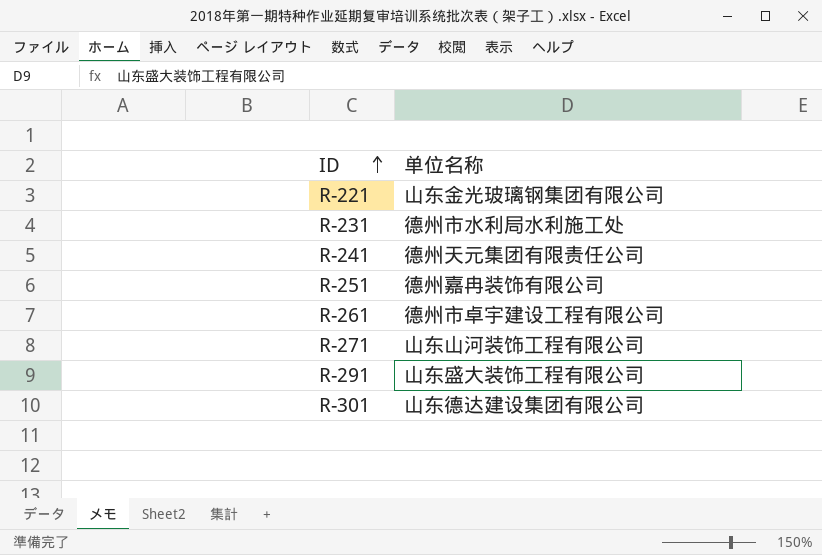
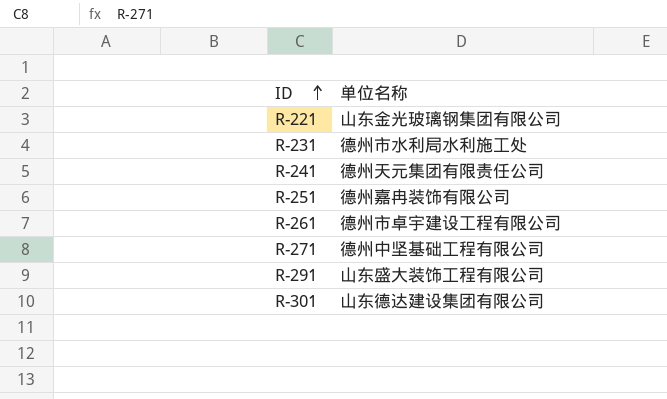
R-271 | 单位名称: 山东山河装饰工程有限公司 -> 德州中坚基础工程有限公司

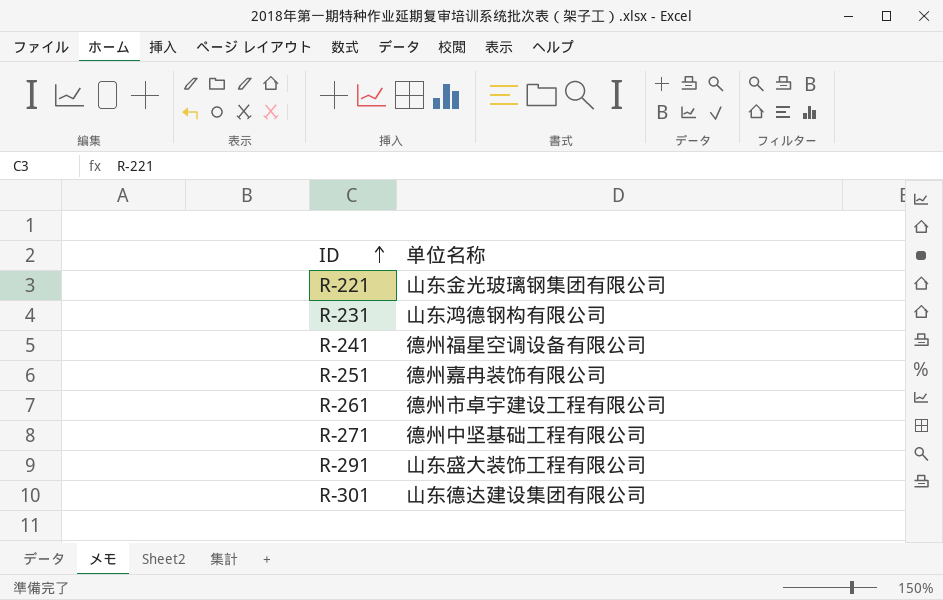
R-231 | 单位名称: 德州市水利局水利施工处 -> 山东鸿德钢构有限公司
R-241 | 单位名称: 德州天元集团有限责任公司 -> 德州福星空调设备有限公司

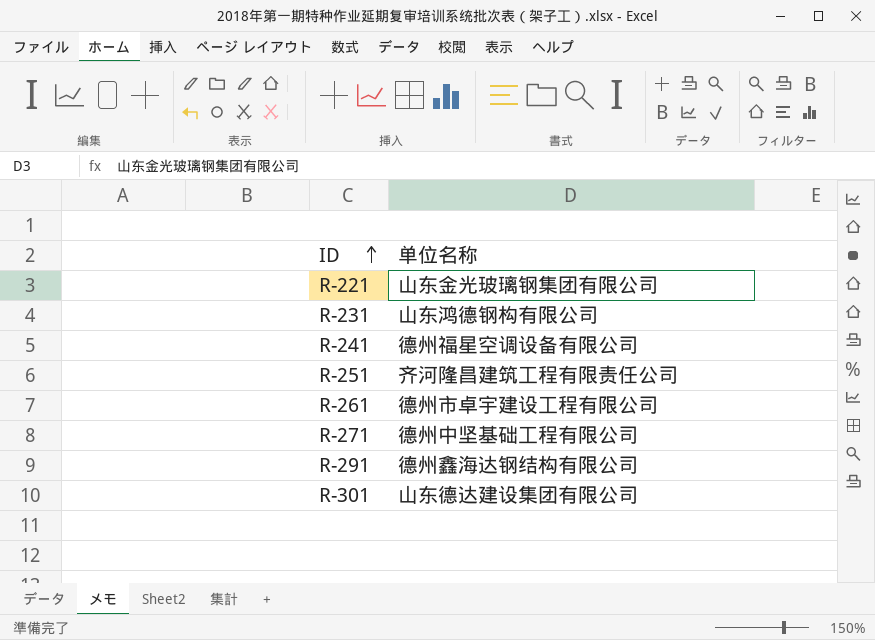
R-251 | 单位名称: 德州嘉冉装饰有限公司 -> 齐河隆昌建筑工程有限责任公司
R-291 | 单位名称: 山东盛大装饰工程有限公司 -> 德州鑫海达钢结构有限公司

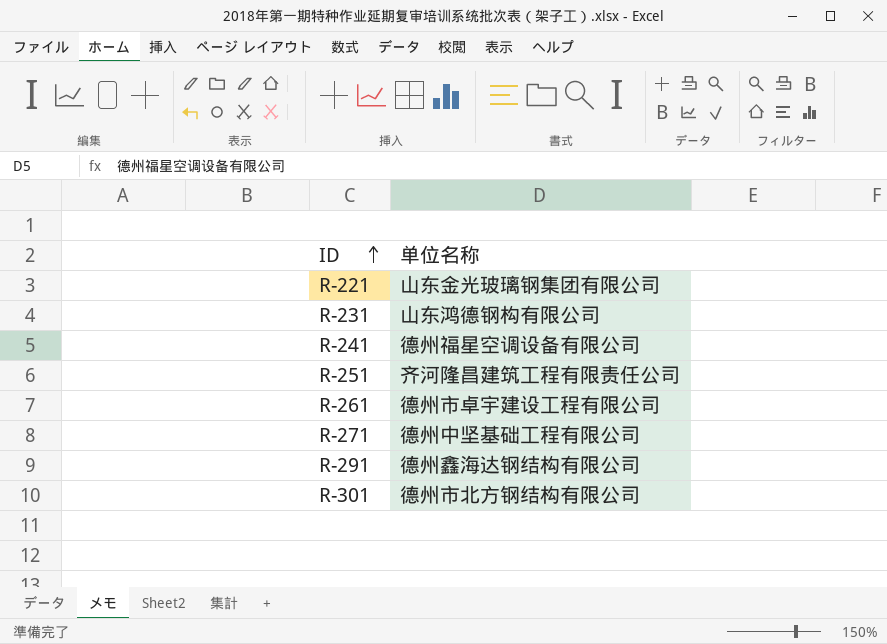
R-301 | 单位名称: 山东德达建设集团有限公司 -> 德州市北方钢结构有限公司

